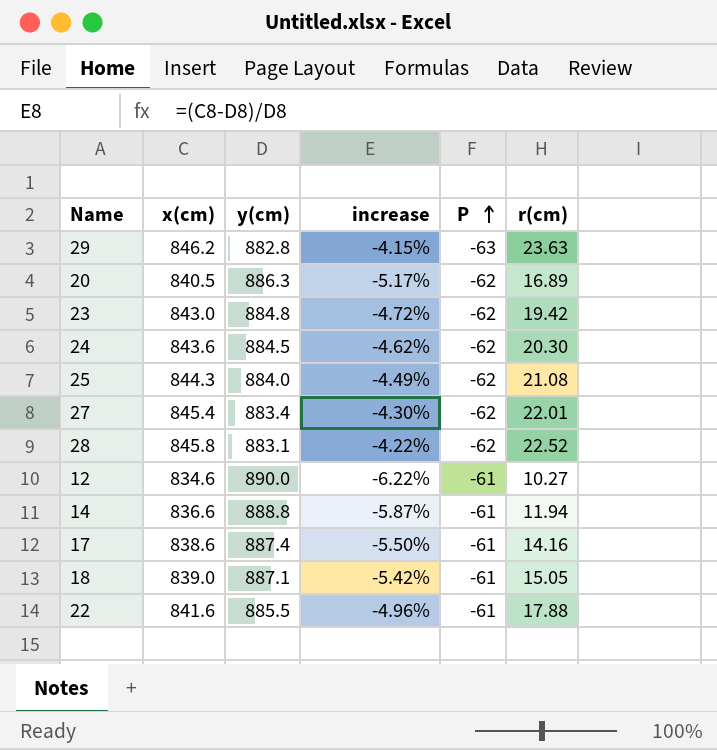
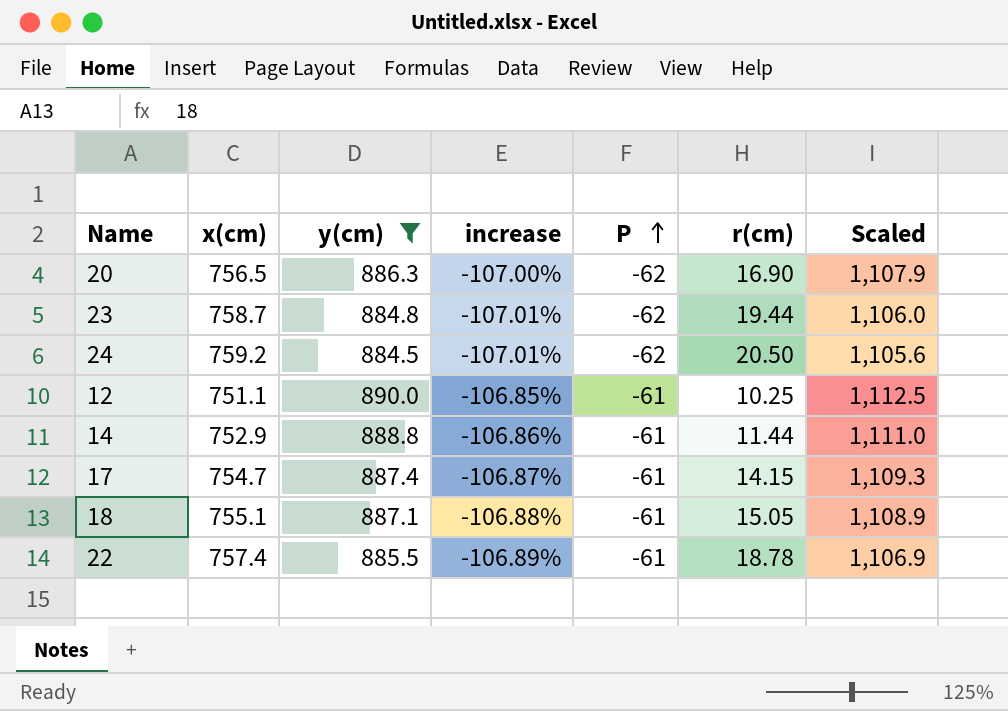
filter: none -> y(cm) >= 884.5
column increase | formula: ([x(cm)] - [y(cm)]) / [y(cm)] -> ([P] - [y(cm)]) / [y(cm)]
column Scaled | formula: none -> [y(cm)] * 1.25
20 | x(cm): 840.5 -> 756.5
20 | r(cm): 16.89 -> 16.90
23 | x(cm): 843.0 -> 758.7
23 | r(cm): 19.42 -> 19.44
24 | x(cm): 843.6 -> 759.2
24 | r(cm): 20.30 -> 20.50
12 | x(cm): 834.6 -> 751.1
12 | r(cm): 10.27 -> 10.25
14 | x(cm): 836.6 -> 752.9
14 | r(cm): 11.94 -> 11.44
17 | x(cm): 838.6 -> 754.7
17 | r(cm): 14.16 -> 14.15
18 | x(cm): 839.0 -> 755.1
22 | x(cm): 841.6 -> 757.4
22 | r(cm): 17.88 -> 18.78

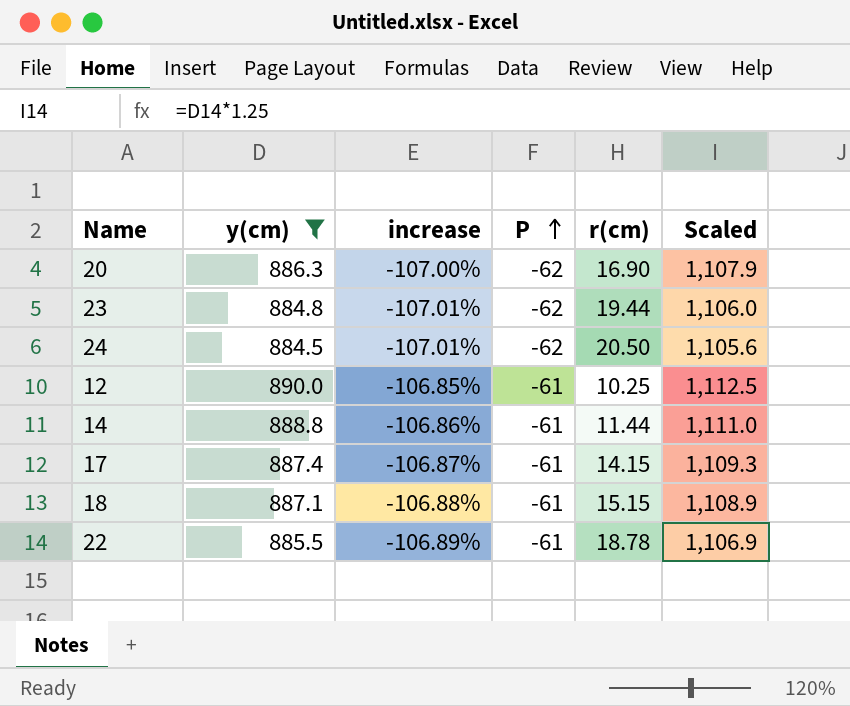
column x(cm) | position: 2 -> none
18 | r(cm): 15.05 -> 15.15

